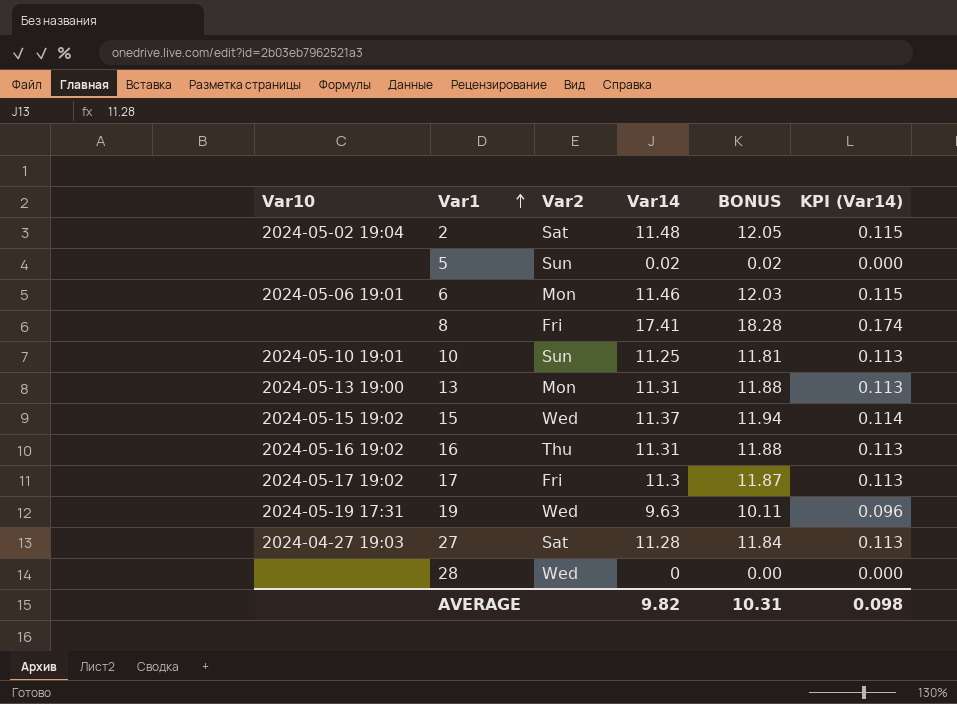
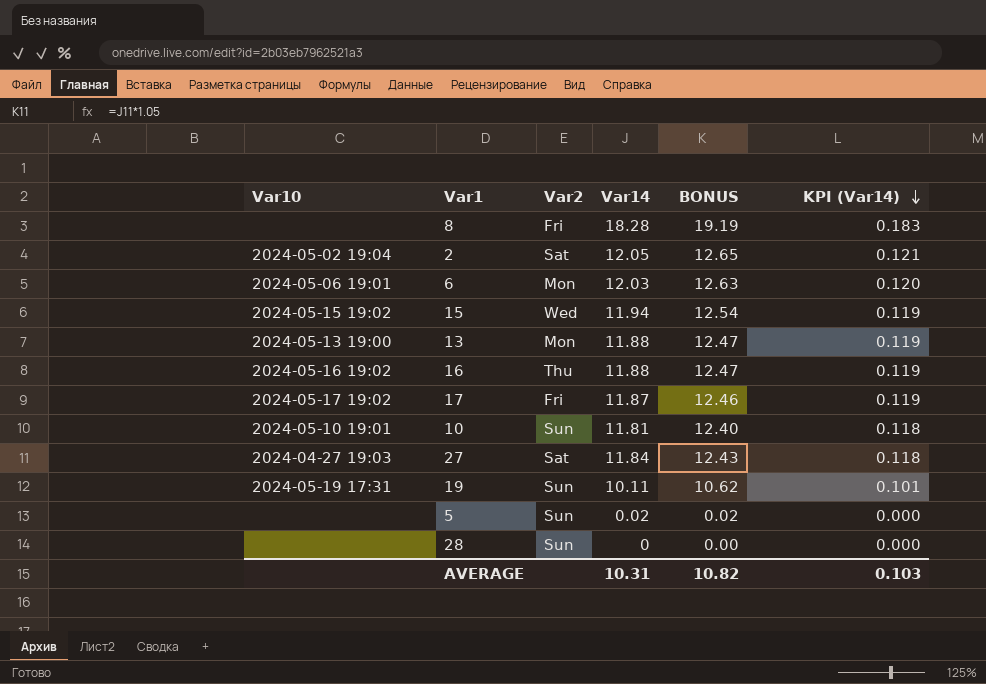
row order: Var1 ascending -> KPI (Var14) descending
8 | Var14: 17.41 -> 18.28
8 | BONUS: 18.28 -> 19.19
8 | KPI (Var14): 0.174 -> 0.183
2 | Var14: 11.48 -> 12.05
2 | BONUS: 12.05 -> 12.65
2 | KPI (Var14): 0.115 -> 0.121
6 | Var14: 11.46 -> 12.03
6 | BONUS: 12.03 -> 12.63
6 | KPI (Var14): 0.115 -> 0.120
15 | Var14: 11.37 -> 11.94
15 | BONUS: 11.94 -> 12.54
15 | KPI (Var14): 0.114 -> 0.119
13 | Var14: 11.31 -> 11.88
13 | BONUS: 11.88 -> 12.47
13 | KPI (Var14): 0.113 -> 0.119
16 | Var14: 11.31 -> 11.88
16 | BONUS: 11.88 -> 12.47
16 | KPI (Var14): 0.113 -> 0.119
17 | Var14: 11.3 -> 11.87
17 | BONUS: 11.87 -> 12.46
17 | KPI (Var14): 0.113 -> 0.119
10 | Var14: 11.25 -> 11.81
10 | BONUS: 11.81 -> 12.40
10 | KPI (Var14): 0.113 -> 0.118
27 | Var14: 11.28 -> 11.84
27 | BONUS: 11.84 -> 12.43
27 | KPI (Var14): 0.113 -> 0.118
19 | Var2: Wed -> Sun
19 | Var14: 9.63 -> 10.11
19 | BONUS: 10.11 -> 10.62
19 | KPI (Var14): 0.096 -> 0.101
28 | Var2: Wed -> Sun
AVERAGE | Var14: 9.82 -> 10.31
AVERAGE | BONUS: 10.31 -> 10.82
AVERAGE | KPI (Var14): 0.098 -> 0.103

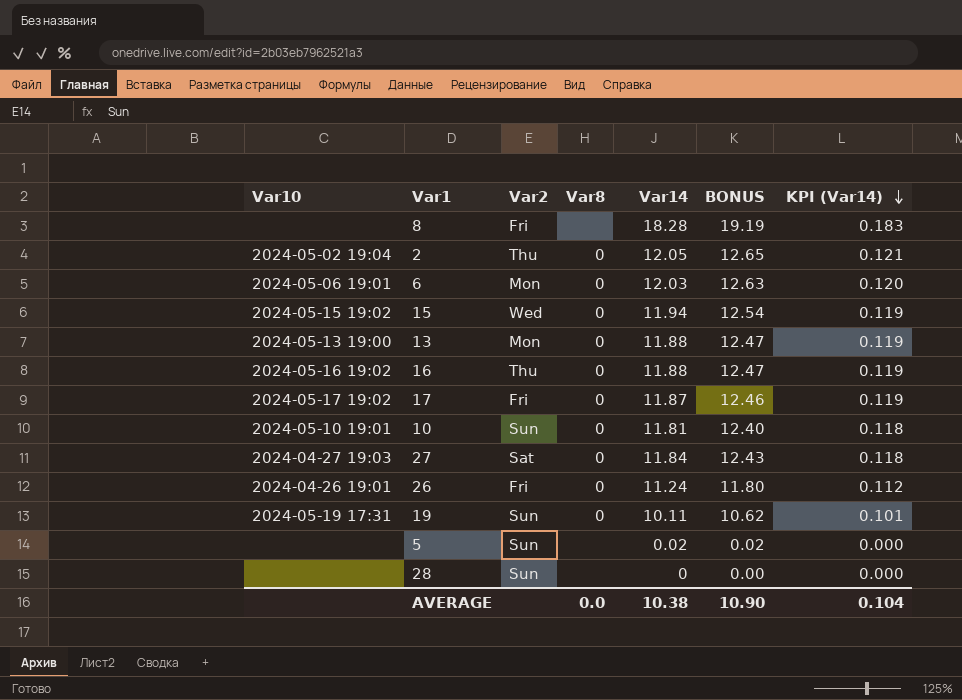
column Var8 | position: none -> 4
2 | Var2: Sat -> Thu
row 26: none -> 2024-04-26 19:01 | Fri | 0 | 11.24 | 11.80 | 0.112
AVERAGE | Var14: 10.31 -> 10.38
AVERAGE | BONUS: 10.82 -> 10.90
AVERAGE | KPI (Var14): 0.103 -> 0.104

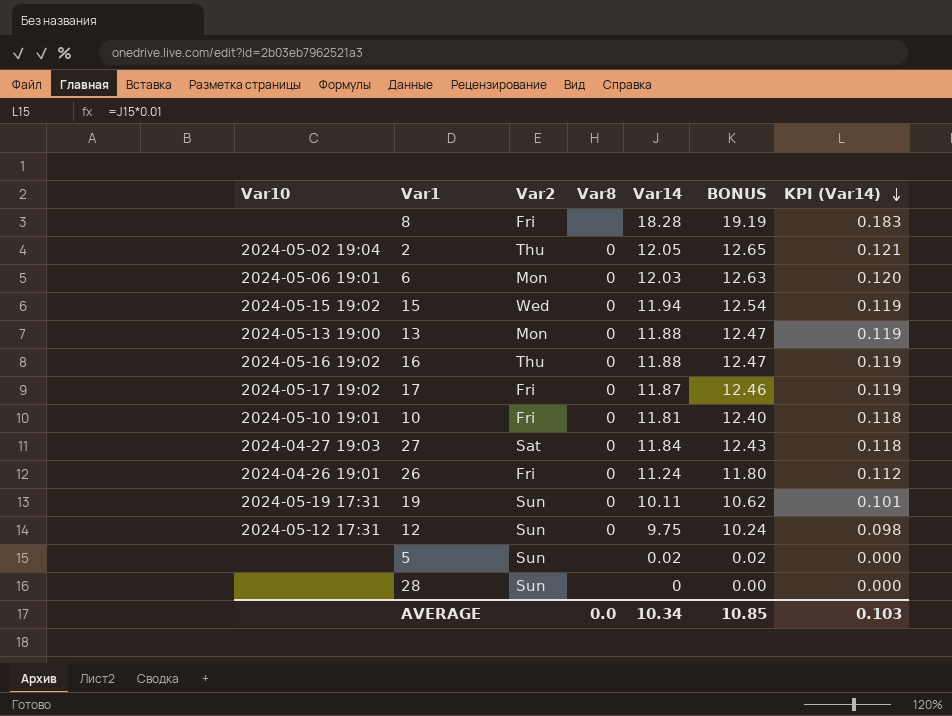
10 | Var2: Sun -> Fri
row 12: none -> 2024-05-12 17:31 | Sun | 0 | 9.75 | 10.24 | 0.098
AVERAGE | Var14: 10.38 -> 10.34
AVERAGE | BONUS: 10.90 -> 10.85
AVERAGE | KPI (Var14): 0.104 -> 0.103

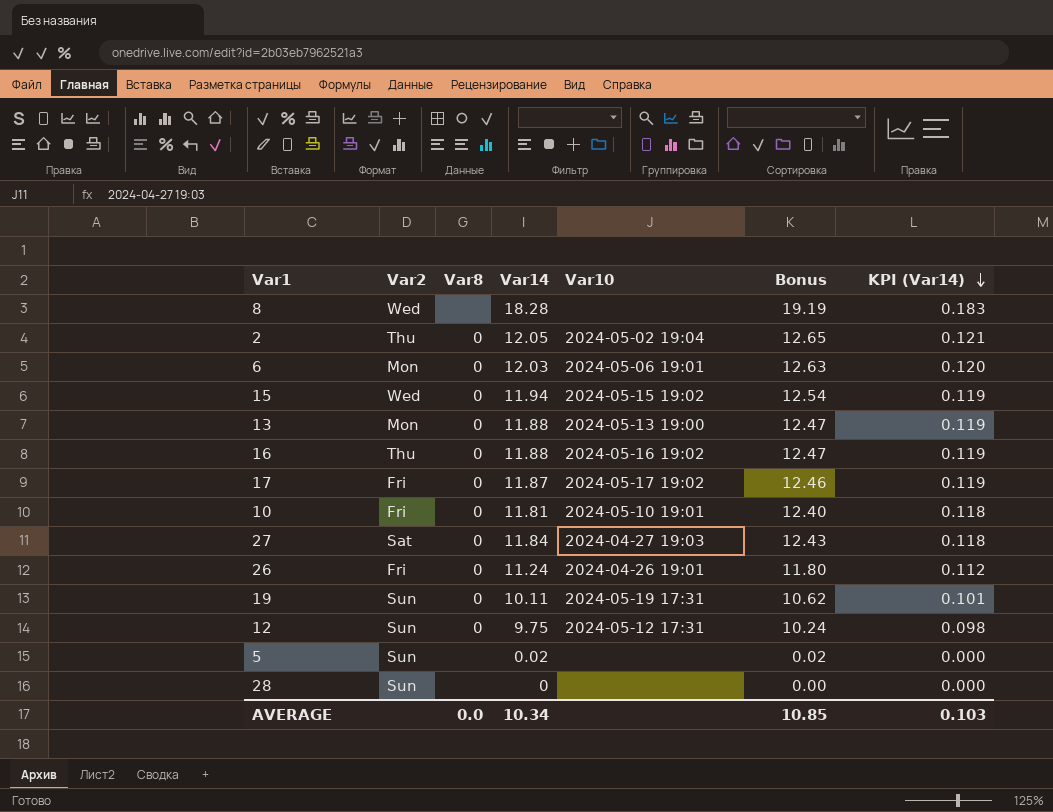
column Var10 | position: 1 -> 5
column name: BONUS -> Bonus
8 | Var2: Fri -> Wed

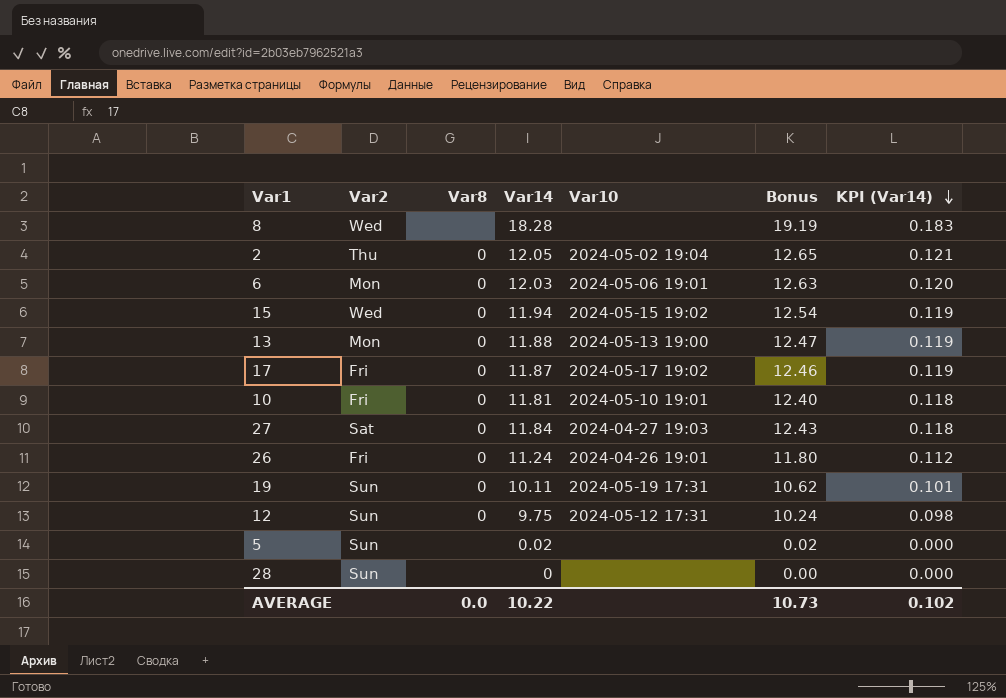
row 16: Thu | 0 | 11.88 | 2024-05-16 19:02 | 12.47 | 0.119 -> none
AVERAGE | Var14: 10.34 -> 10.22
AVERAGE | Bonus: 10.85 -> 10.73
AVERAGE | KPI (Var14): 0.103 -> 0.102

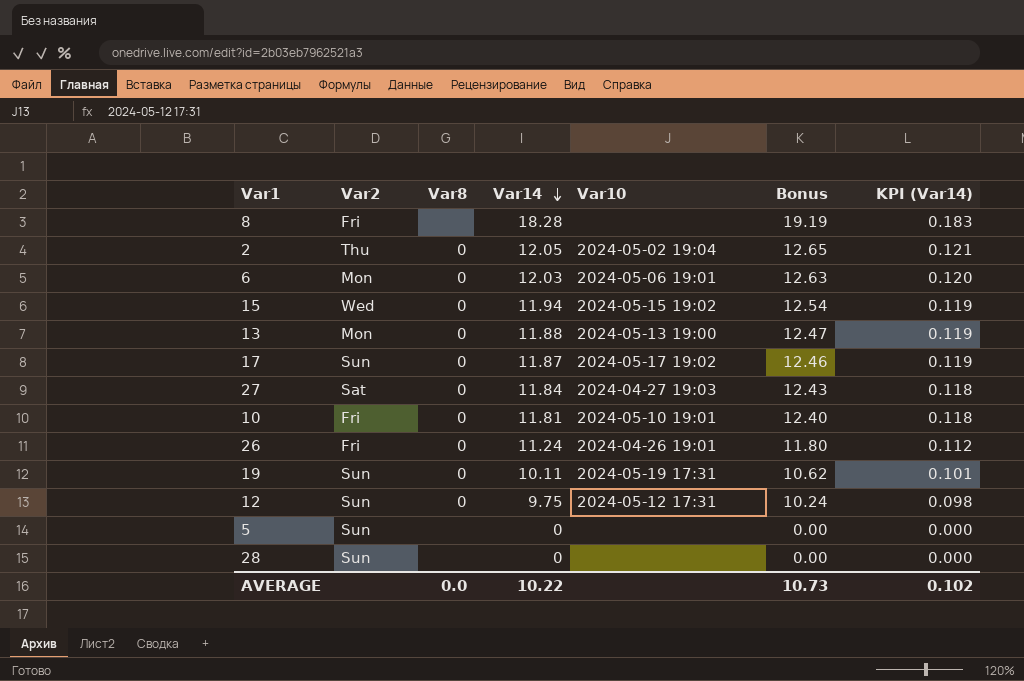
row order: KPI (Var14) descending -> Var14 descending
8 | Var2: Wed -> Fri
17 | Var2: Fri -> Sun
5 | Var14: 0.02 -> 0
5 | Bonus: 0.02 -> 0.00

